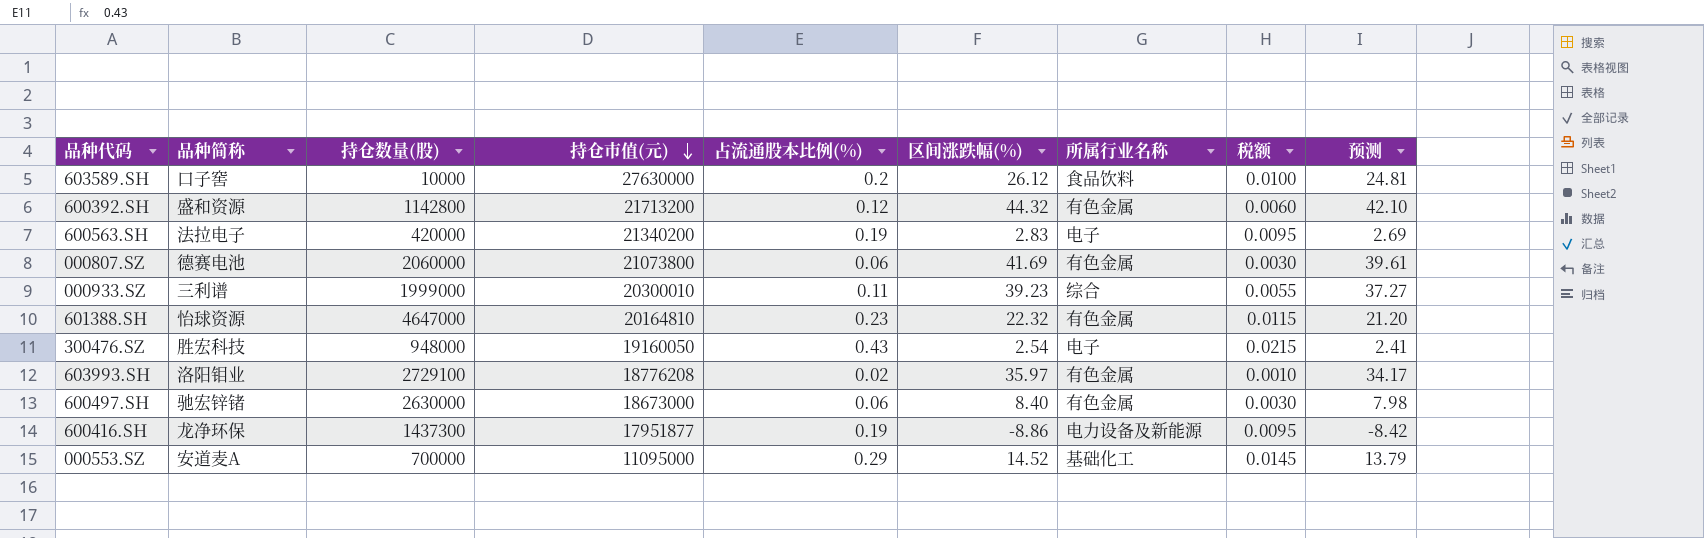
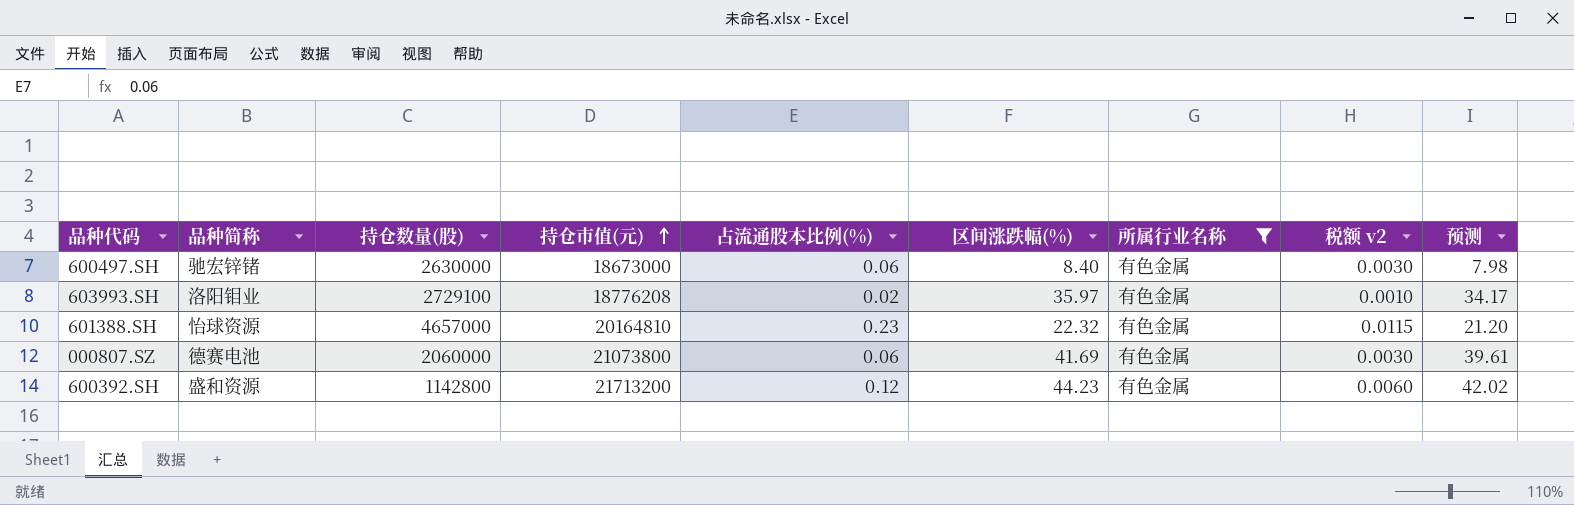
filter: none -> 所属行业名称 = 有色金属
row order: 持仓市值(元) descending -> 持仓市值(元) ascending
column name: 税额 -> 税额 v2
601388.SH | 持仓数量(股): 4647000 -> 4657000
600392.SH | 区间涨跌幅(%): 44.32 -> 44.23
600392.SH | 预测: 42.10 -> 42.02

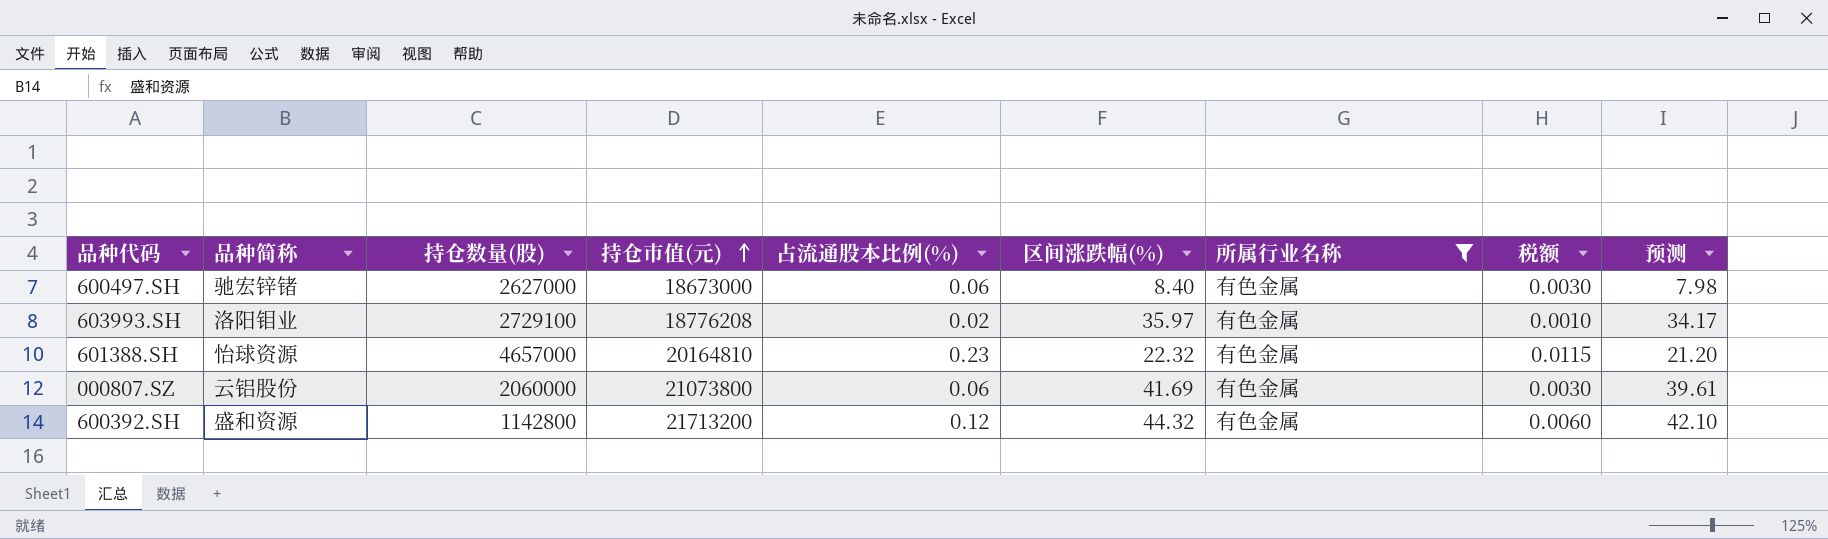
column name: 税额 v2 -> 税额
600497.SH | 持仓数量(股): 2630000 -> 2627000
000807.SZ | 品种简称: 德赛电池 -> 云铝股份
600392.SH | 区间涨跌幅(%): 44.23 -> 44.32
600392.SH | 预测: 42.02 -> 42.10

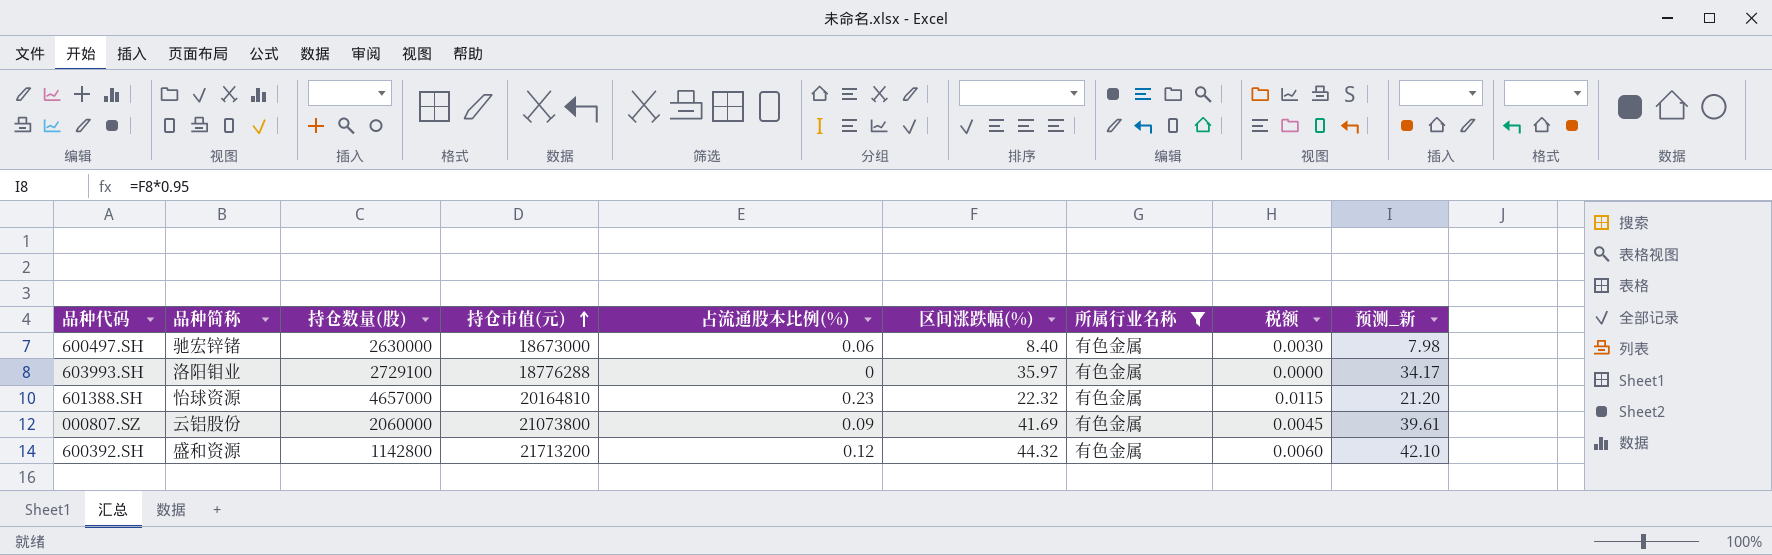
column name: 预测 -> 预测_新
600497.SH | 持仓数量(股): 2627000 -> 2630000
603993.SH | 持仓市值(元): 18776208 -> 18776288
603993.SH | 占流通股本比例(%): 0.02 -> 0
603993.SH | 税额: 0.0010 -> 0.0000
000807.SZ | 占流通股本比例(%): 0.06 -> 0.09
000807.SZ | 税额: 0.0030 -> 0.0045

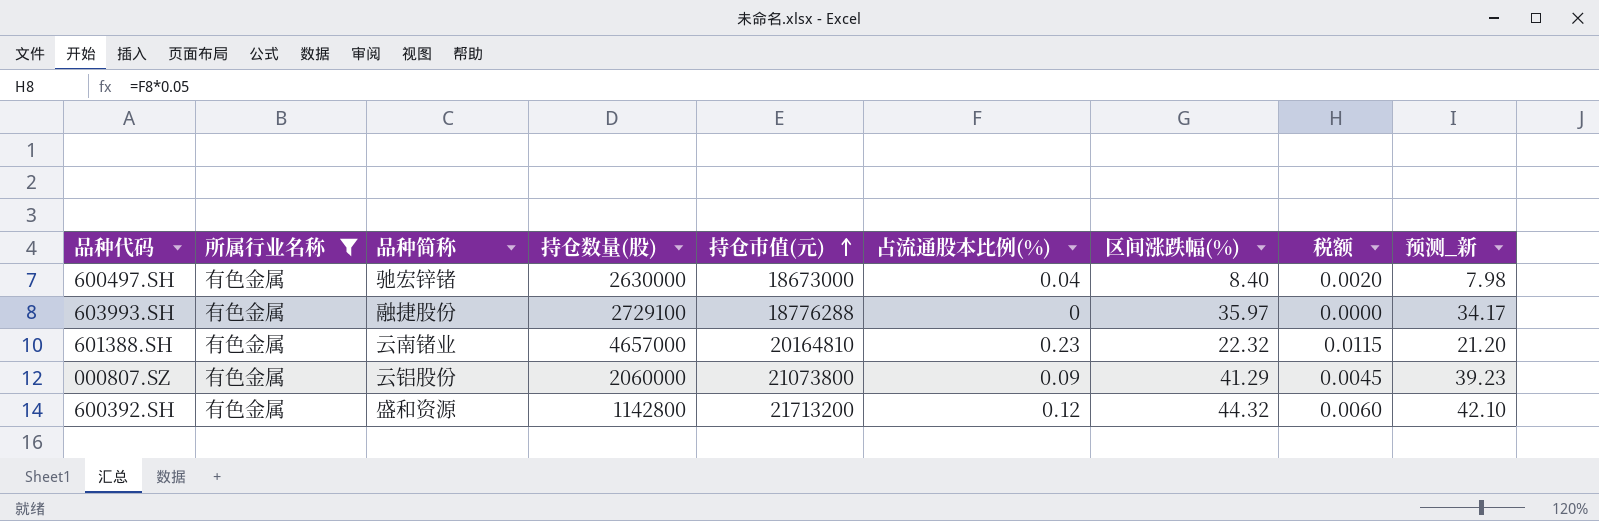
column 所属行业名称 | position: 7 -> 2
600497.SH | 占流通股本比例(%): 0.06 -> 0.04
600497.SH | 税额: 0.0030 -> 0.0020
603993.SH | 品种简称: 洛阳钼业 -> 融捷股份
601388.SH | 品种简称: 怡球资源 -> 云南锗业
000807.SZ | 区间涨跌幅(%): 41.69 -> 41.29
000807.SZ | 预测_新: 39.61 -> 39.23

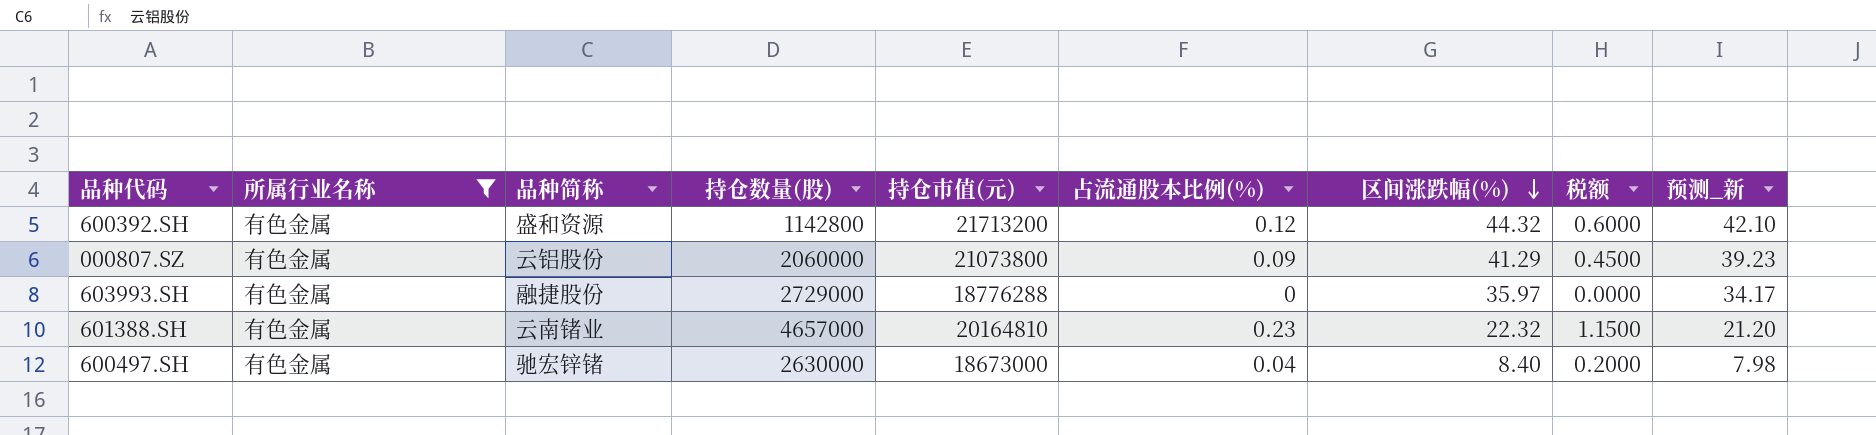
row order: 持仓市值(元) ascending -> 区间涨跌幅(%) descending
column 税额 | formula: [占流通股本比例(%)] * 0.05 -> [占流通股本比例(%)] * 5
603993.SH | 持仓数量(股): 2729100 -> 2729000

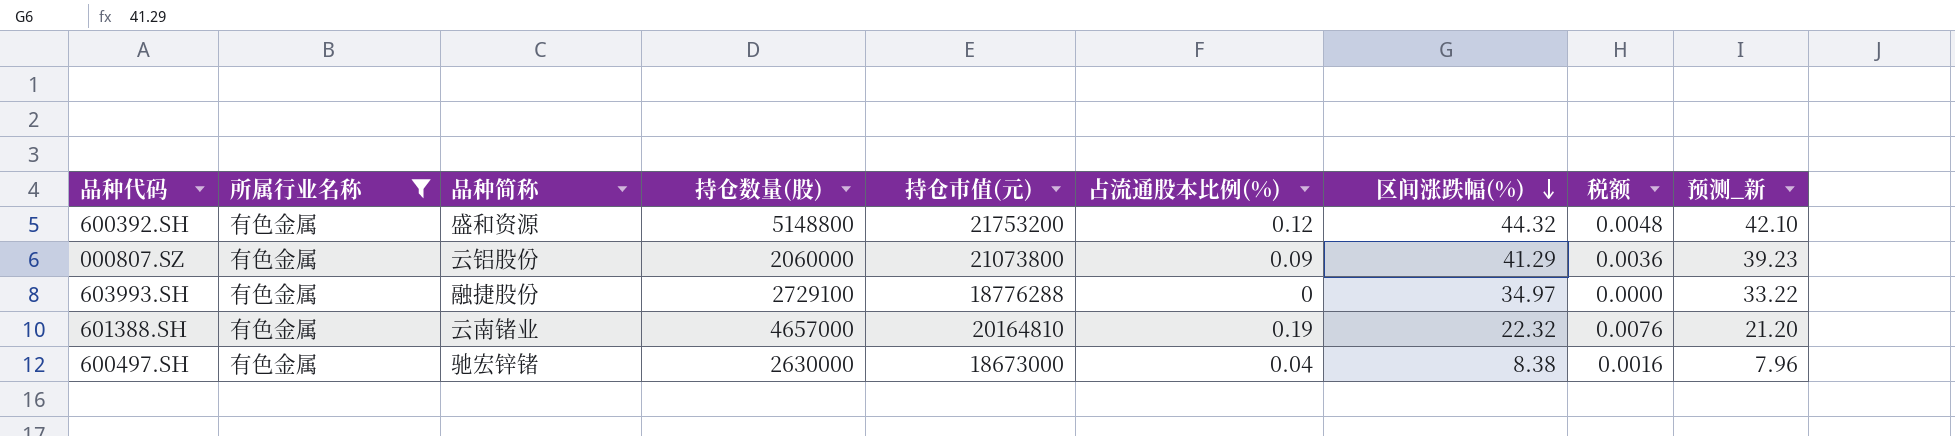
column 税额 | formula: [占流通股本比例(%)] * 5 -> [占流通股本比例(%)] * 0.04
600392.SH | 持仓数量(股): 1142800 -> 5148800
600392.SH | 持仓市值(元): 21713200 -> 21753200
603993.SH | 持仓数量(股): 2729000 -> 2729100
603993.SH | 区间涨跌幅(%): 35.97 -> 34.97
603993.SH | 预测_新: 34.17 -> 33.22
601388.SH | 占流通股本比例(%): 0.23 -> 0.19
600497.SH | 区间涨跌幅(%): 8.40 -> 8.38
600497.SH | 预测_新: 7.98 -> 7.96

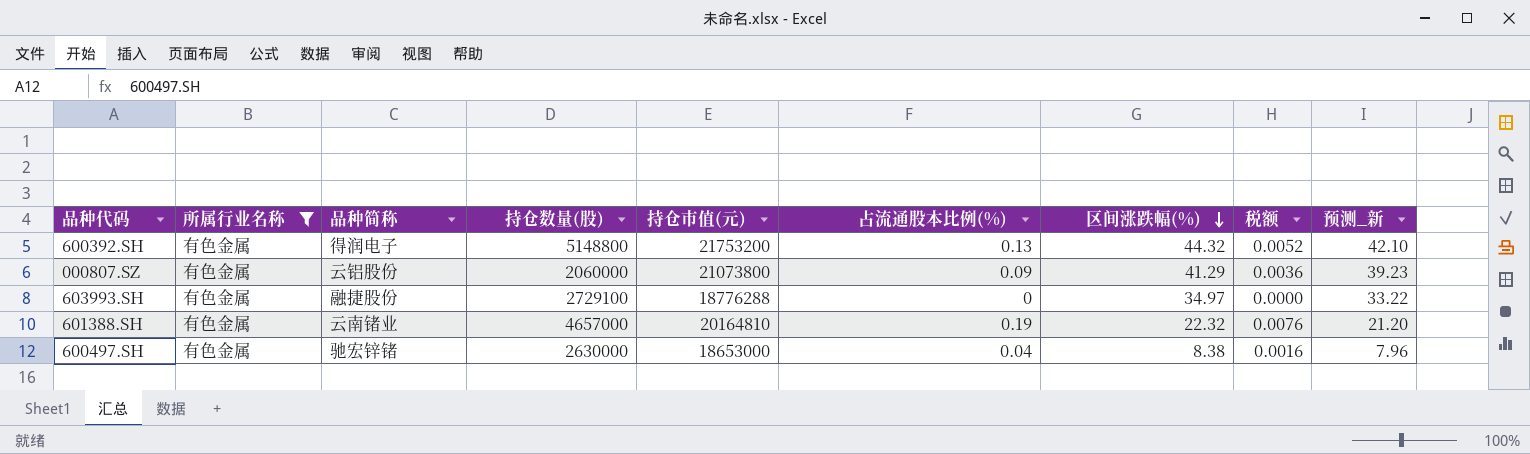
600392.SH | 品种简称: 盛和资源 -> 得润电子
600392.SH | 占流通股本比例(%): 0.12 -> 0.13
600392.SH | 税额: 0.0048 -> 0.0052
600497.SH | 持仓市值(元): 18673000 -> 18653000

